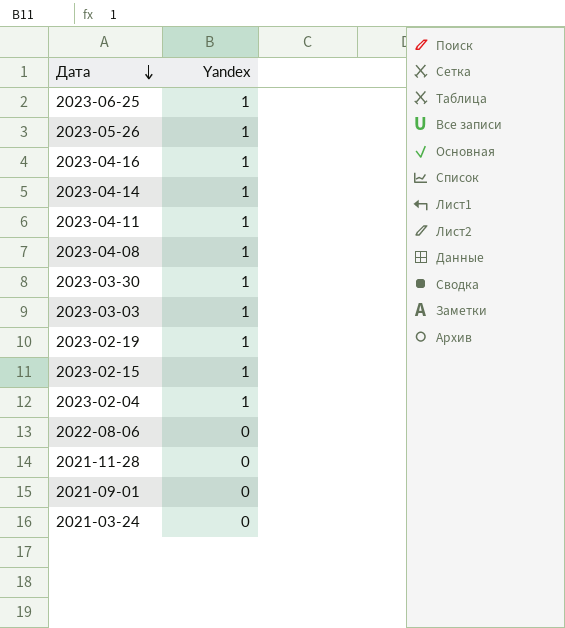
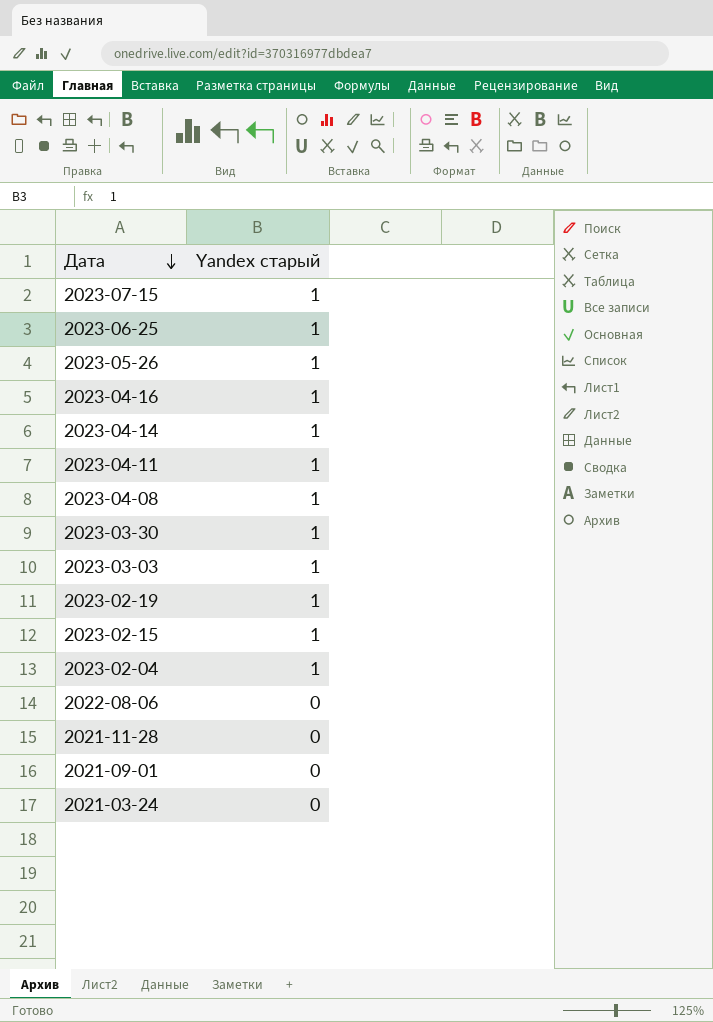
column name: Yandex -> Yandex старый
row 2023-07-15: none -> 1

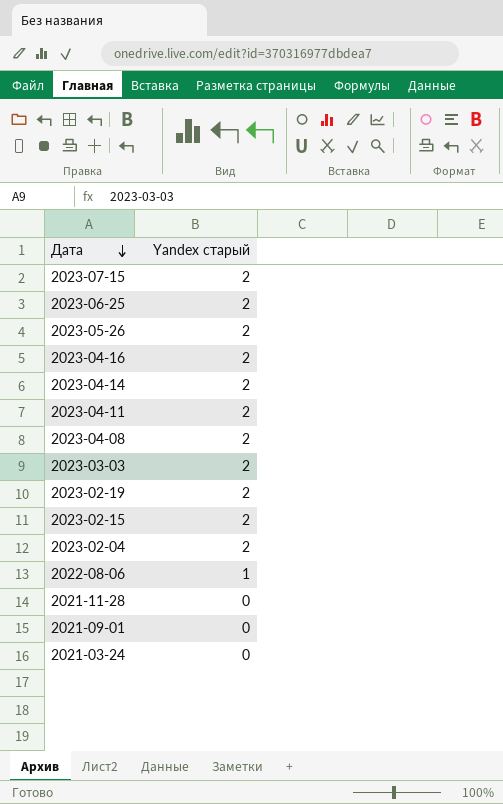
row 2023-03-30: 1 -> none
2023-07-15 | Yandex старый: 1 -> 2
2023-06-25 | Yandex старый: 1 -> 2
2023-05-26 | Yandex старый: 1 -> 2
2023-04-16 | Yandex старый: 1 -> 2
2023-04-14 | Yandex старый: 1 -> 2
2023-04-11 | Yandex старый: 1 -> 2
2023-04-08 | Yandex старый: 1 -> 2
2023-03-03 | Yandex старый: 1 -> 2
2023-02-19 | Yandex старый: 1 -> 2
2023-02-15 | Yandex старый: 1 -> 2
2023-02-04 | Yandex старый: 1 -> 2
2022-08-06 | Yandex старый: 0 -> 1

